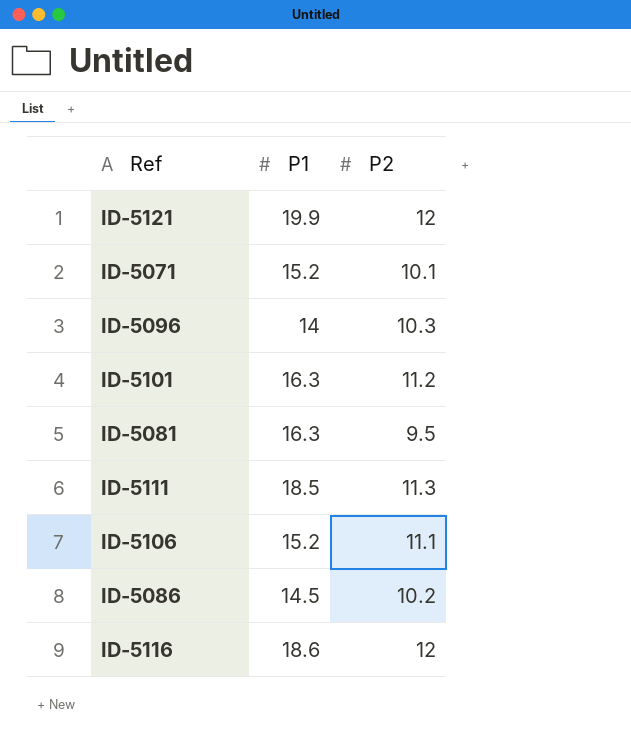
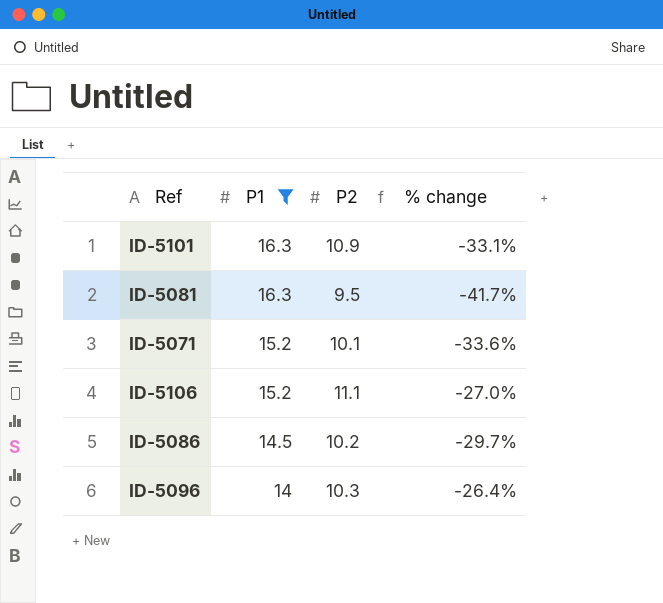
filter: none -> P1 <= 16.3
row order: none -> P1 descending
column % change | formula: none -> ([P2] - [P1]) / [P1]
ID-5101 | P2: 11.2 -> 10.9

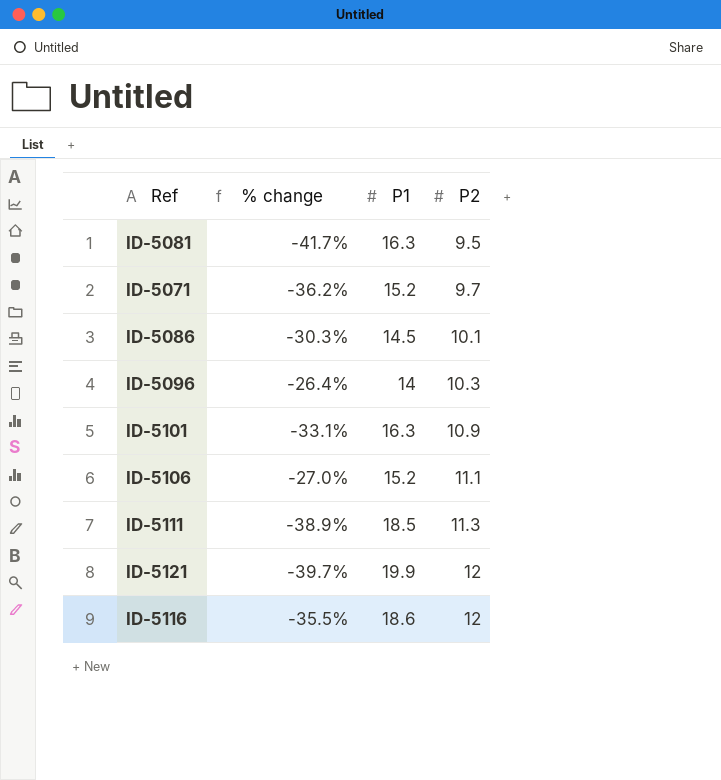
filter: P1 <= 16.3 -> none
row order: P1 descending -> P2 ascending
column % change | position: 4 -> 2
ID-5071 | % change: -33.6% -> -36.2%
ID-5071 | P2: 10.1 -> 9.7
ID-5086 | % change: -29.7% -> -30.3%
ID-5086 | P2: 10.2 -> 10.1

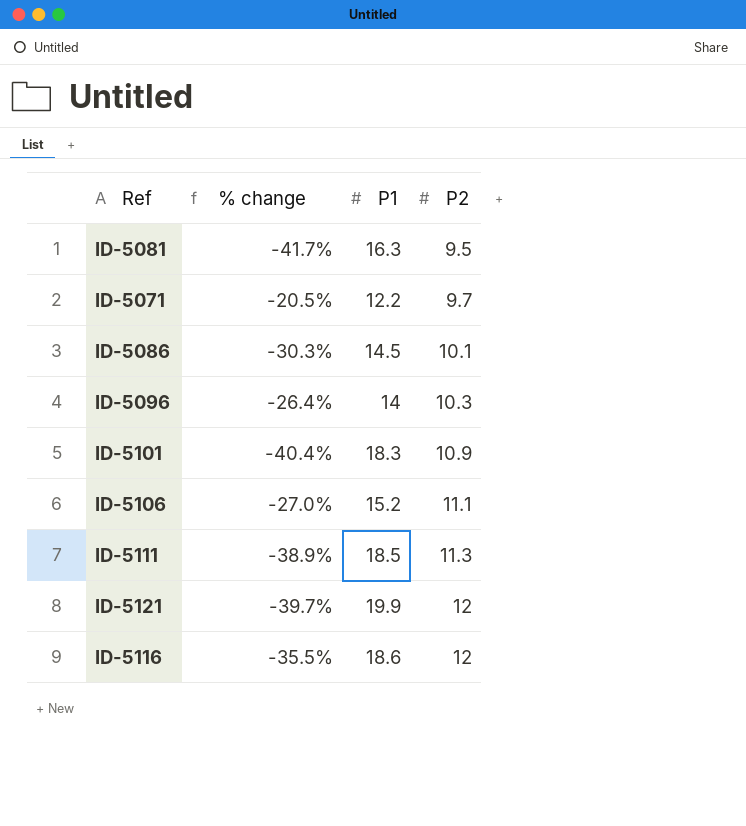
ID-5071 | % change: -36.2% -> -20.5%
ID-5071 | P1: 15.2 -> 12.2
ID-5101 | % change: -33.1% -> -40.4%
ID-5101 | P1: 16.3 -> 18.3

